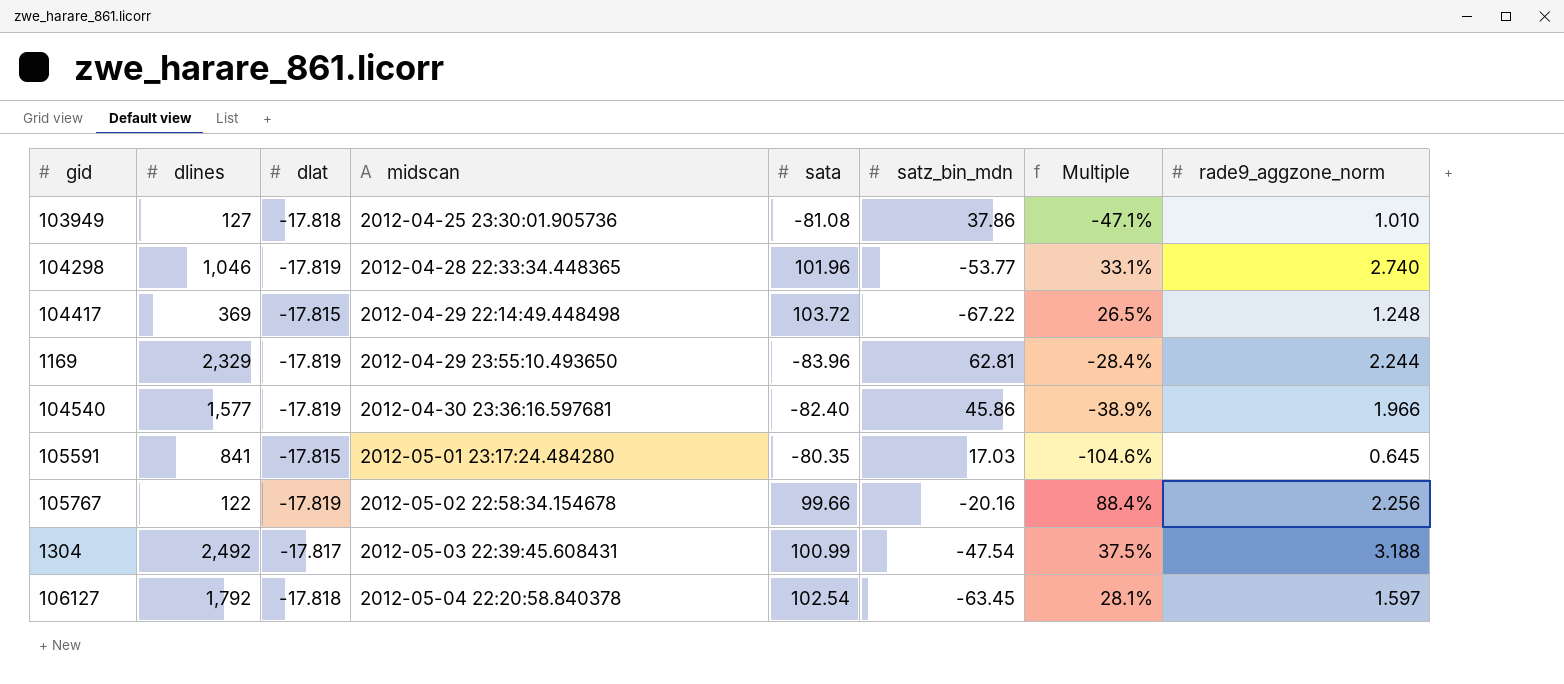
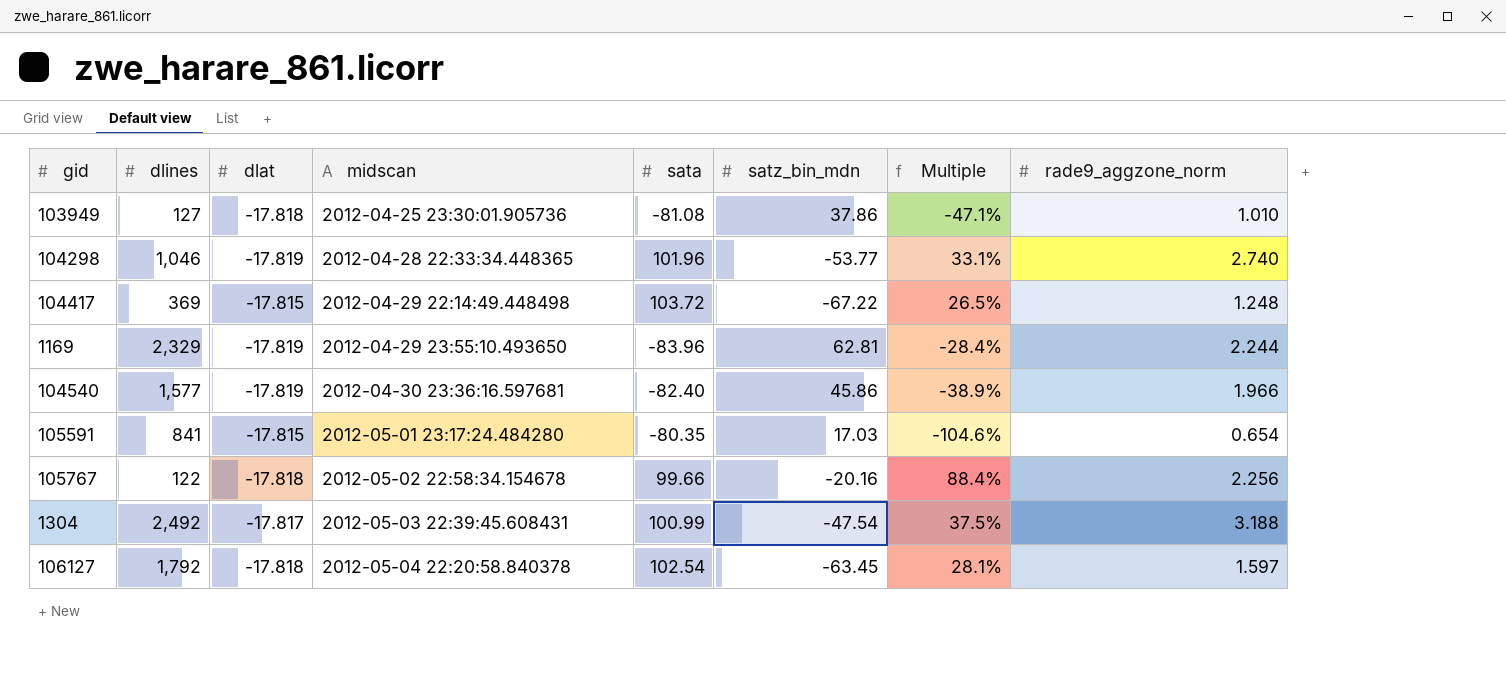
105591 | rade9_aggzone_norm: 0.645 -> 0.654
105767 | dlat: -17.819 -> -17.818

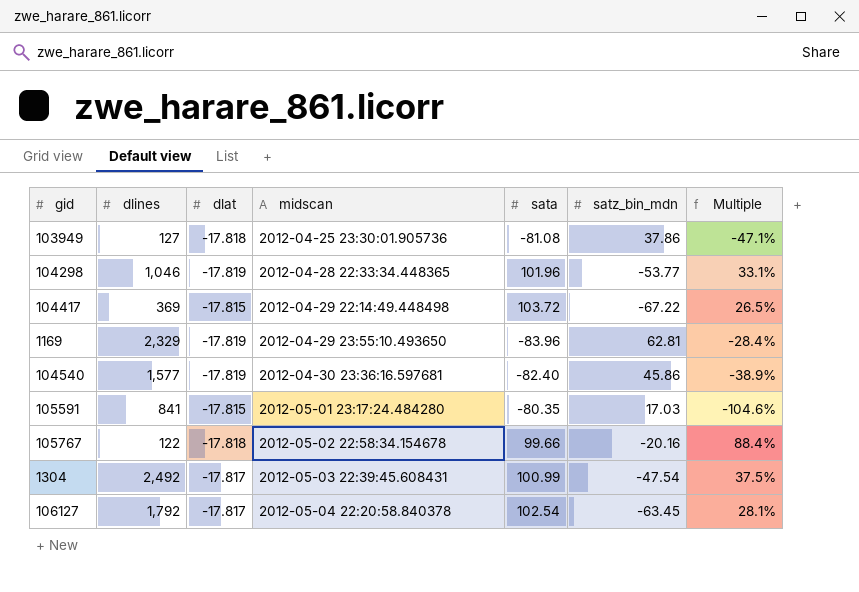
column rade9_aggzone_norm | position: 8 -> none
106127 | dlat: -17.818 -> -17.817

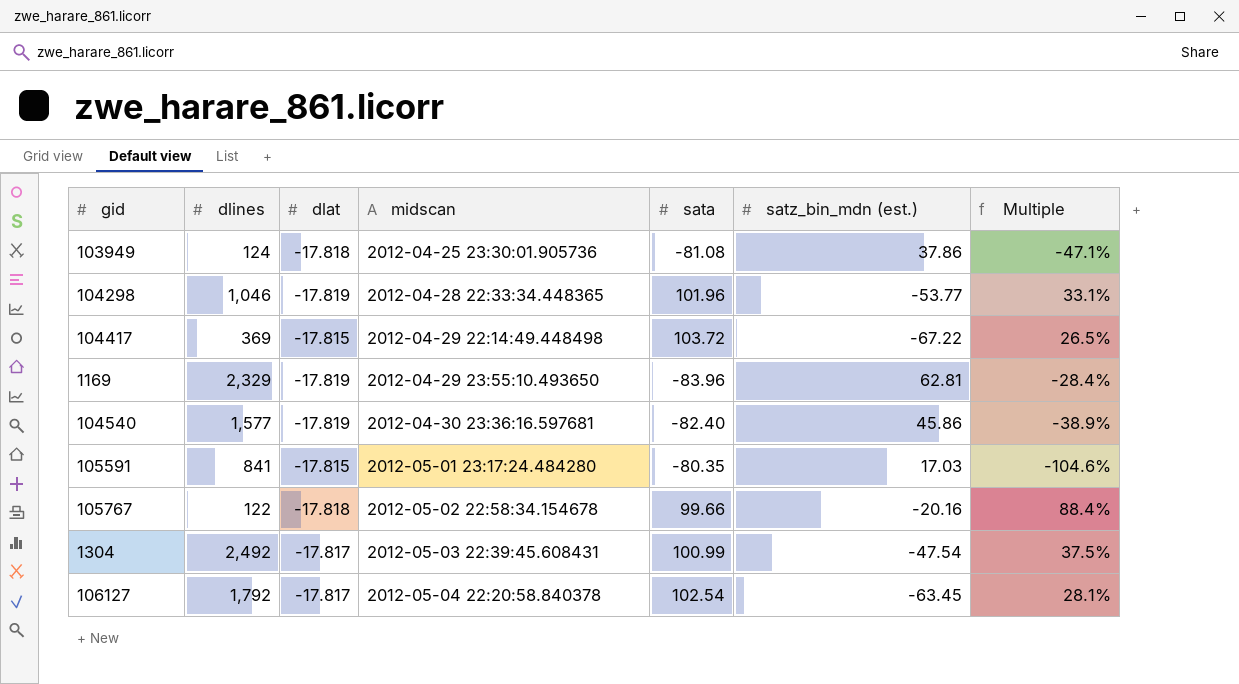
column name: satz_bin_mdn -> satz_bin_mdn (est.)
103949 | dlines: 127 -> 124

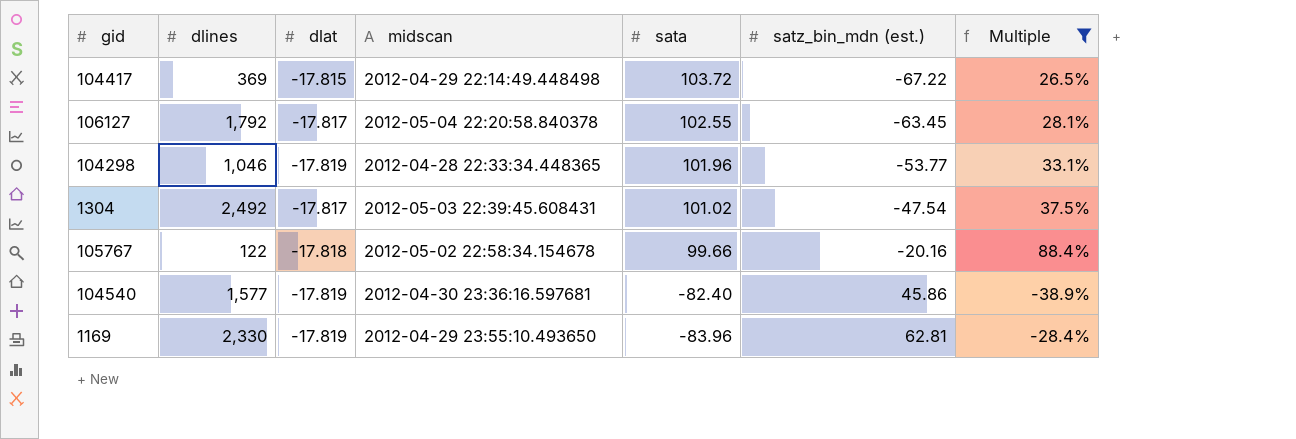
filter: none -> Multiple >= -38.9%
row order: midscan ascending -> sata descending
106127 | sata: 102.54 -> 102.55
1304 | sata: 100.99 -> 101.02
1169 | dlines: 2,329 -> 2,330

